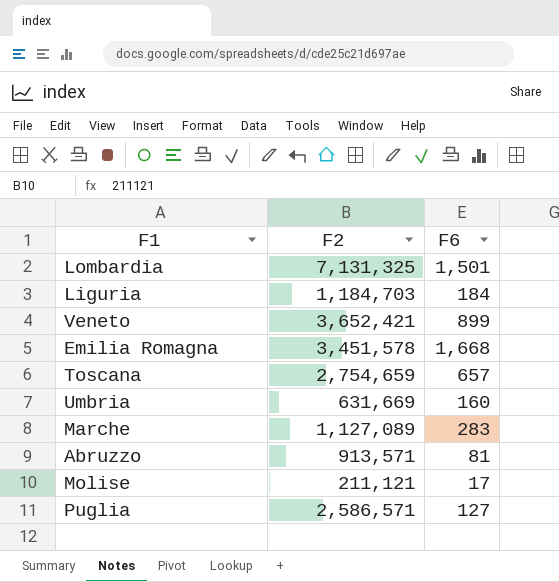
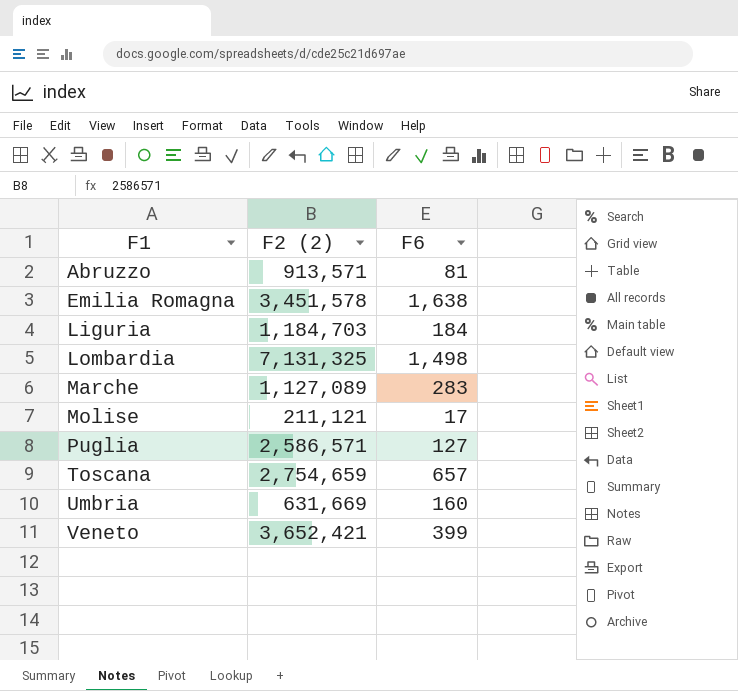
row order: none -> F1 ascending
column name: F2 -> F2 (2)
Emilia Romagna | F6: 1,668 -> 1,638
Lombardia | F6: 1,501 -> 1,498
Veneto | F6: 899 -> 399

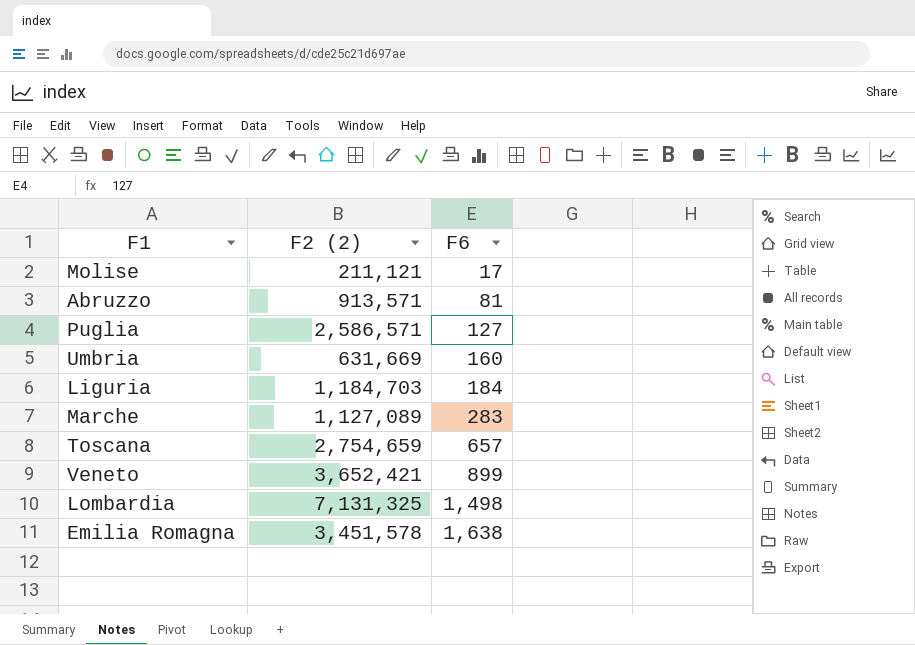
row order: F1 ascending -> F6 ascending
Veneto | F6: 399 -> 899

